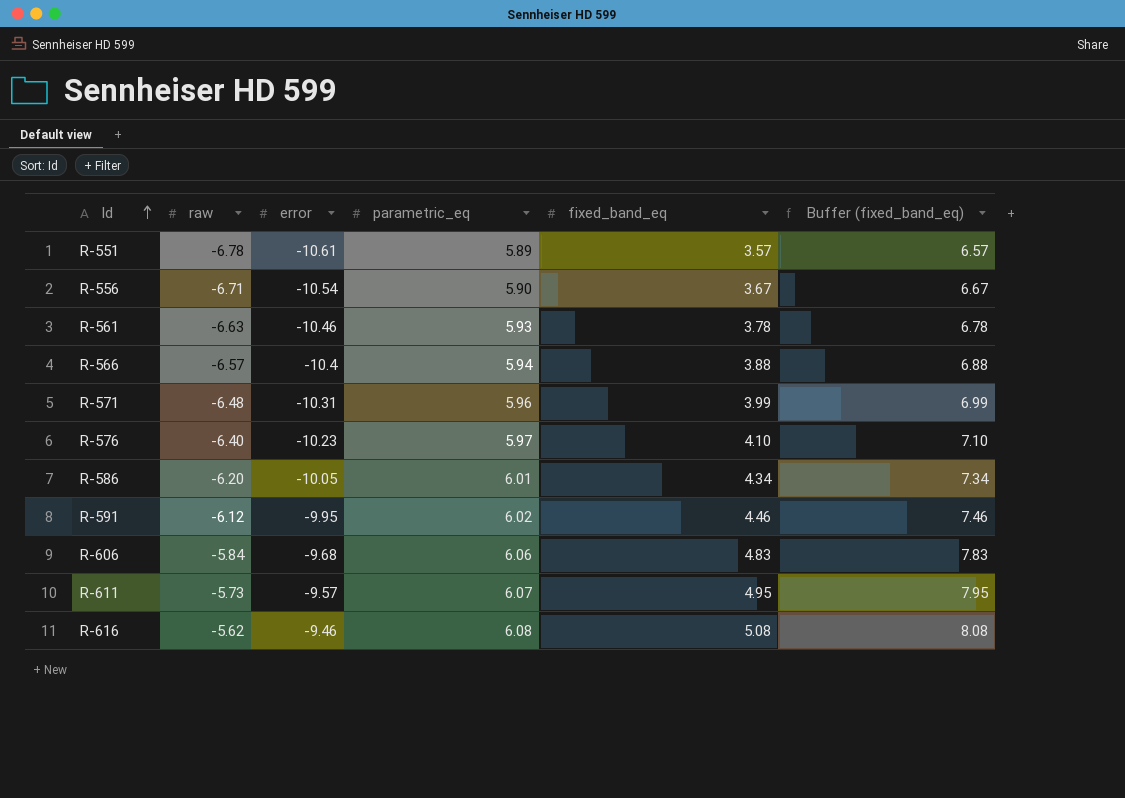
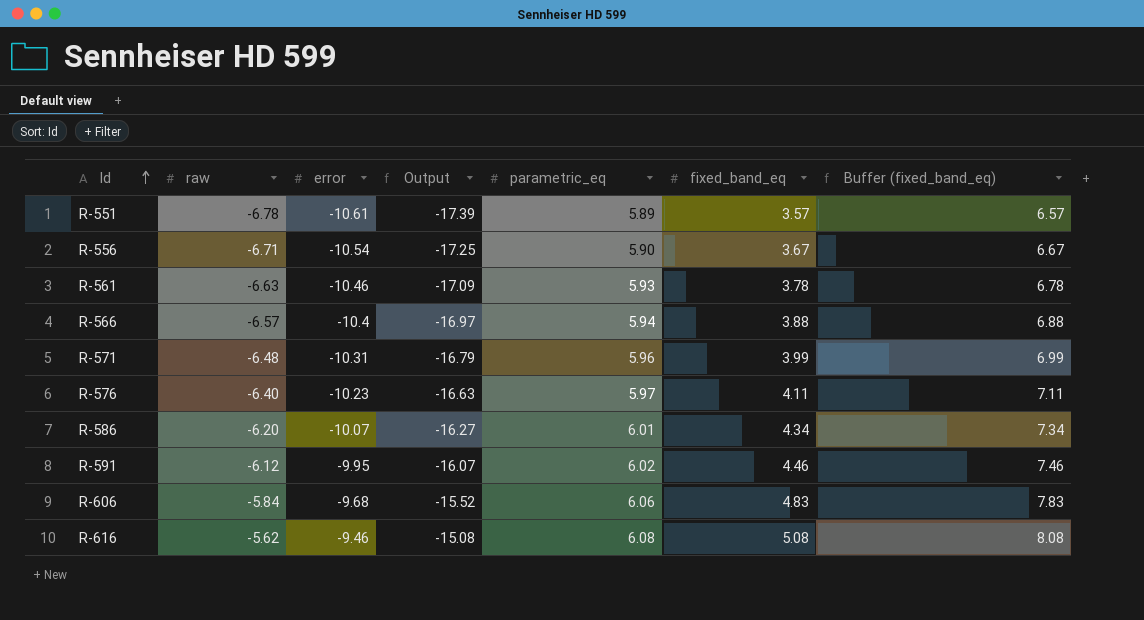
column Output | formula: none -> [raw] + [error]
row R-611: -5.73 | -9.57 | 6.07 | 4.95 | 7.95 -> none
R-576 | fixed_band_eq: 4.10 -> 4.11
R-576 | Buffer (fixed_band_eq): 7.10 -> 7.11
R-586 | error: -10.05 -> -10.07

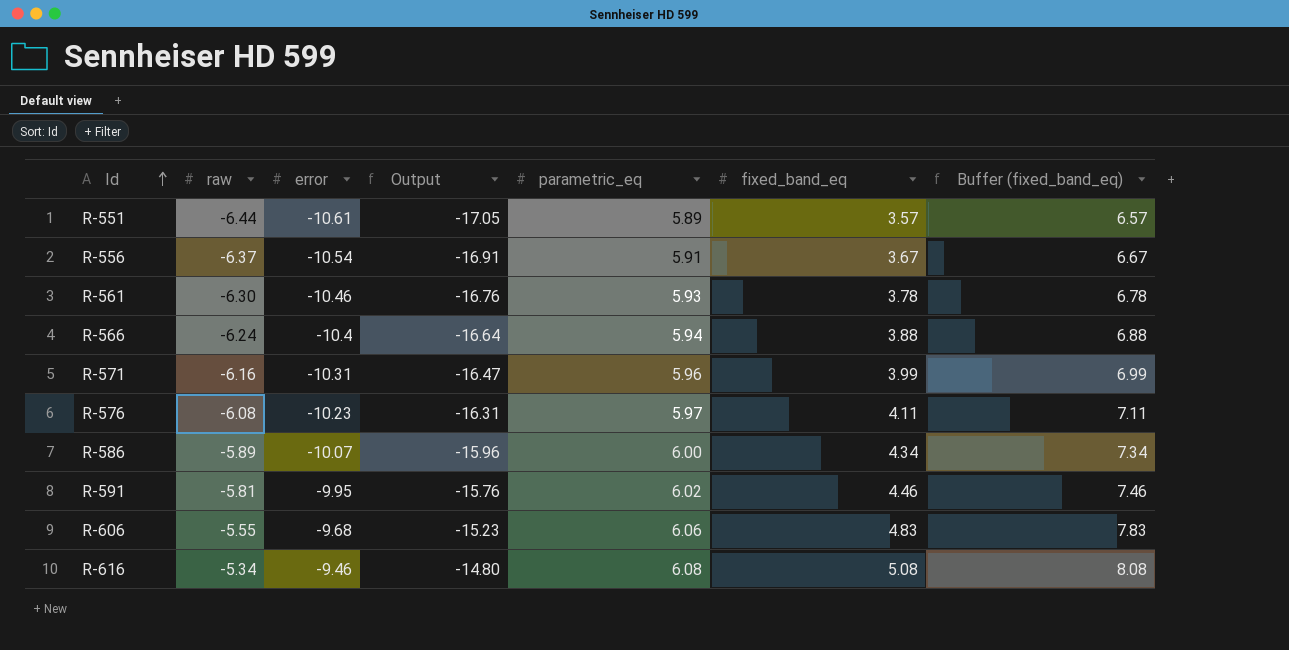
R-551 | raw: -6.78 -> -6.44
R-551 | Output: -17.39 -> -17.05
R-556 | raw: -6.71 -> -6.37
R-556 | Output: -17.25 -> -16.91
R-556 | parametric_eq: 5.90 -> 5.91
R-561 | raw: -6.63 -> -6.30
R-561 | Output: -17.09 -> -16.76
R-566 | raw: -6.57 -> -6.24
R-566 | Output: -16.97 -> -16.64
R-571 | raw: -6.48 -> -6.16
R-571 | Output: -16.79 -> -16.47
R-576 | raw: -6.40 -> -6.08
R-576 | Output: -16.63 -> -16.31
R-586 | raw: -6.20 -> -5.89
R-586 | Output: -16.27 -> -15.96
R-586 | parametric_eq: 6.01 -> 6.00
R-591 | raw: -6.12 -> -5.81
R-591 | Output: -16.07 -> -15.76
R-606 | raw: -5.84 -> -5.55
R-606 | Output: -15.52 -> -15.23
R-616 | raw: -5.62 -> -5.34
R-616 | Output: -15.08 -> -14.80

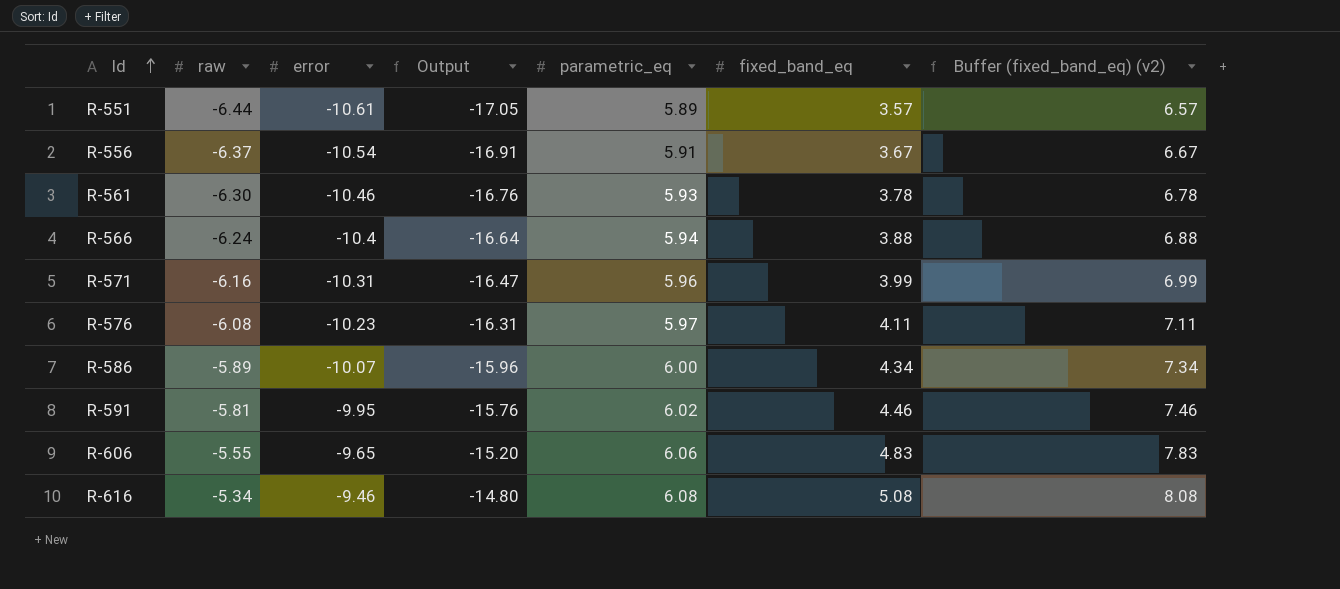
column name: Buffer (fixed_band_eq) -> Buffer (fixed_band_eq) (v2)
R-606 | error: -9.68 -> -9.65
R-606 | Output: -15.23 -> -15.20

